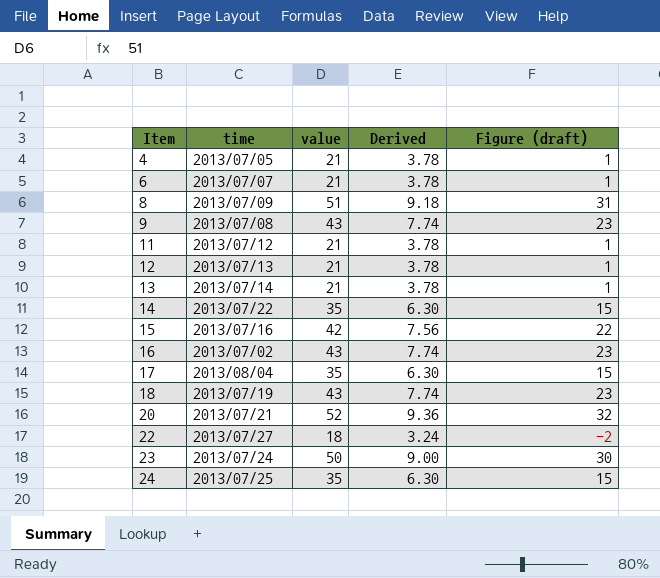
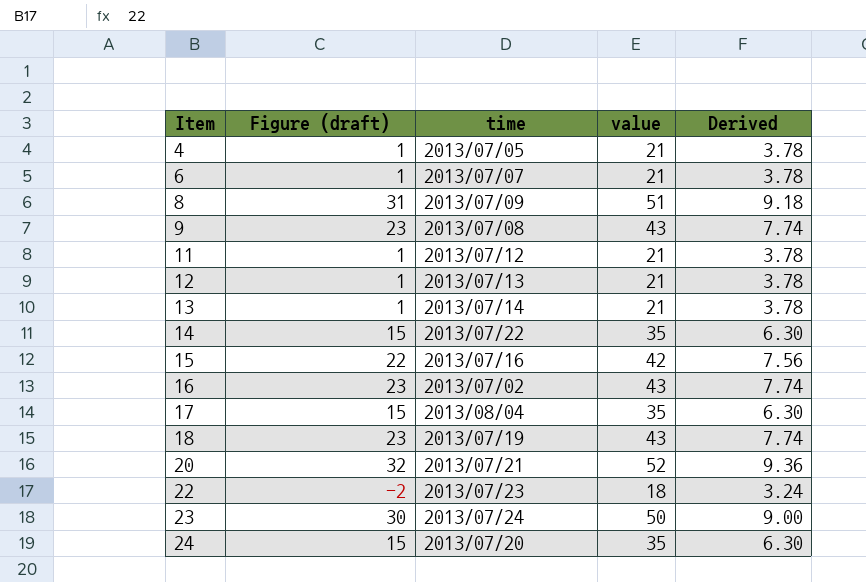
column Figure (draft) | position: 5 -> 2
22 | time: 2013/07/27 -> 2013/07/23
24 | time: 2013/07/25 -> 2013/07/20

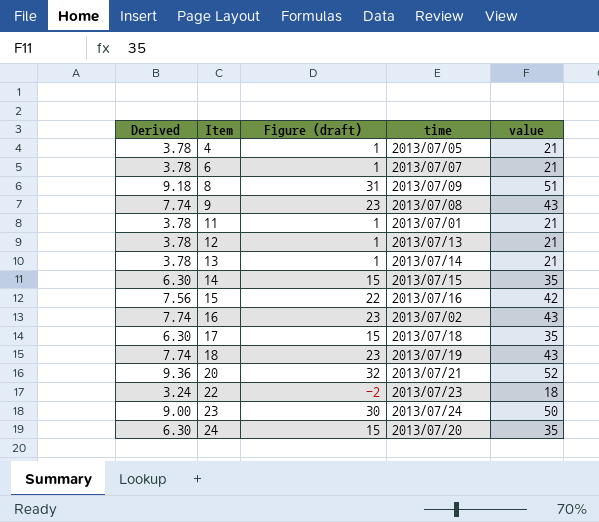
column Derived | position: 5 -> 1
11 | time: 2013/07/12 -> 2013/07/01
14 | time: 2013/07/22 -> 2013/07/15
17 | time: 2013/08/04 -> 2013/07/18

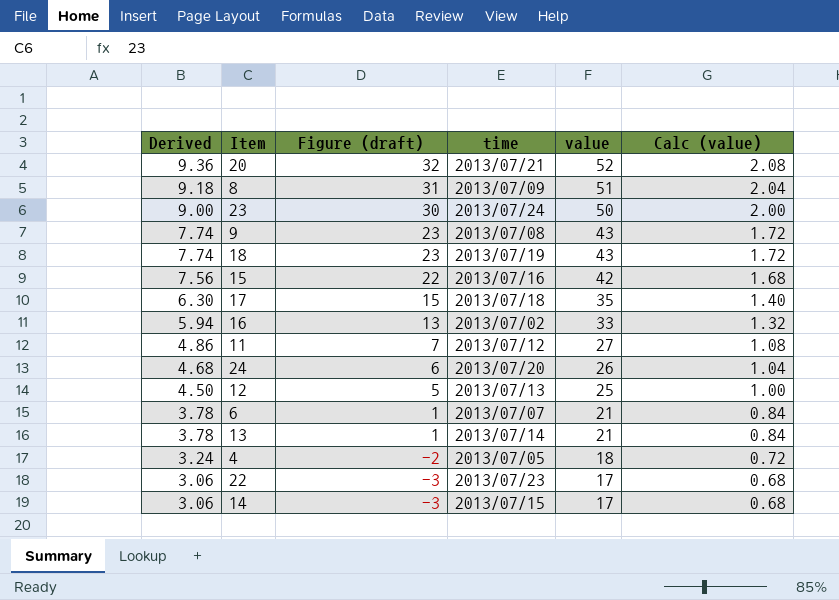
row order: Item ascending -> Derived descending
column Calc (value) | formula: none -> [value] * 0.04
16 | Derived: 7.74 -> 5.94
16 | Figure (draft): 23 -> 13
16 | value: 43 -> 33
11 | Derived: 3.78 -> 4.86
11 | Figure (draft): 1 -> 7
11 | time: 2013/07/01 -> 2013/07/12
11 | value: 21 -> 27
24 | Derived: 6.30 -> 4.68
24 | Figure (draft): 15 -> 6
24 | value: 35 -> 26
12 | Derived: 3.78 -> 4.50
12 | Figure (draft): 1 -> 5
12 | value: 21 -> 25
4 | Derived: 3.78 -> 3.24
4 | Figure (draft): 1 -> -2
4 | value: 21 -> 18
22 | Derived: 3.24 -> 3.06
22 | Figure (draft): -2 -> -3
22 | value: 18 -> 17
14 | Derived: 6.30 -> 3.06
14 | Figure (draft): 15 -> -3
14 | value: 35 -> 17

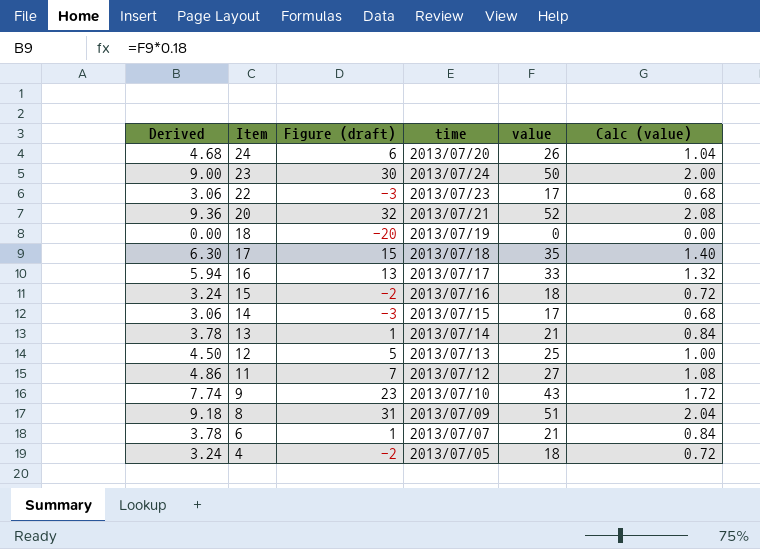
row order: Derived descending -> Item descending
18 | Derived: 7.74 -> 0.00
18 | Figure (draft): 23 -> -20
18 | value: 43 -> 0
18 | Calc (value): 1.72 -> 0.00
16 | time: 2013/07/02 -> 2013/07/17
15 | Derived: 7.56 -> 3.24
15 | Figure (draft): 22 -> -2
15 | value: 42 -> 18
15 | Calc (value): 1.68 -> 0.72
9 | time: 2013/07/08 -> 2013/07/10

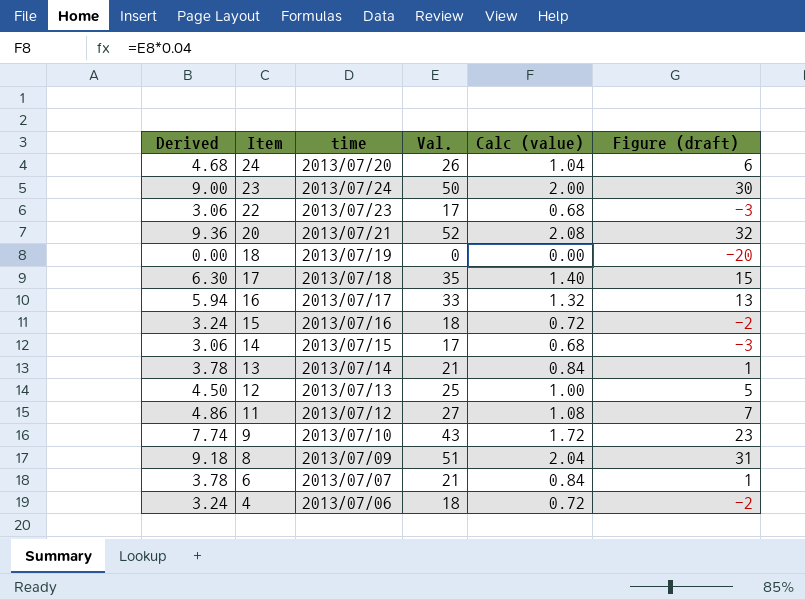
column name: value -> Val.
column Figure (draft) | position: 3 -> 6
4 | time: 2013/07/05 -> 2013/07/06

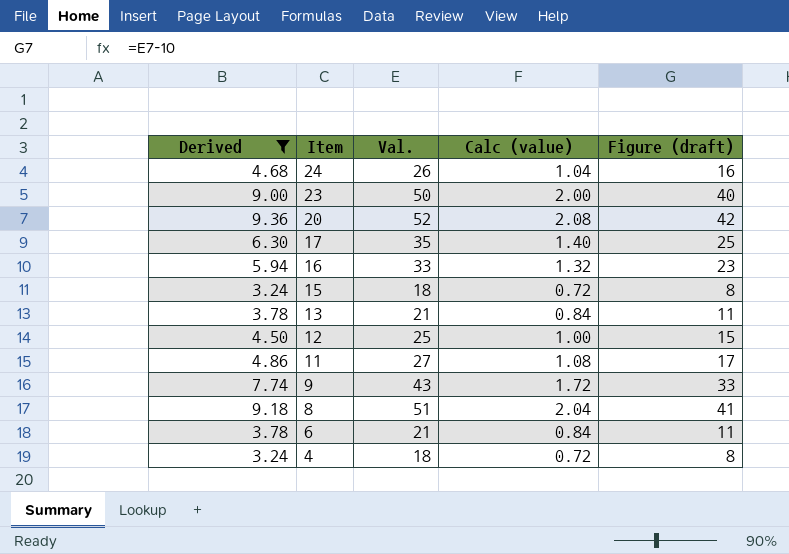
filter: none -> Derived >= 3.24
column time | position: 3 -> none
column Figure (draft) | formula: [Val.] - 20 -> [Val.] - 10

